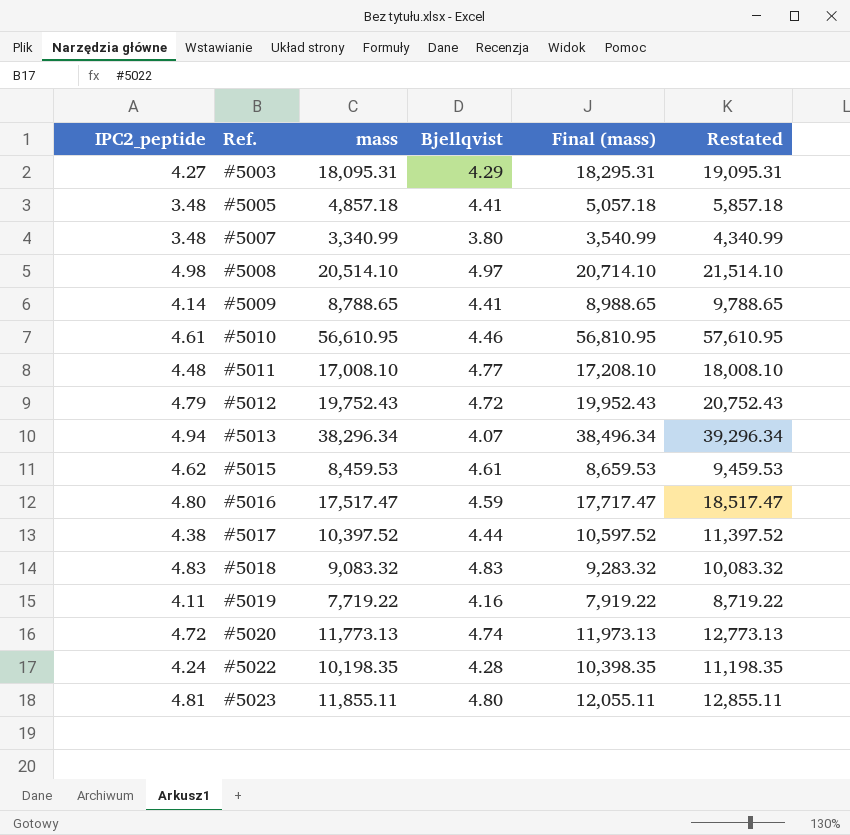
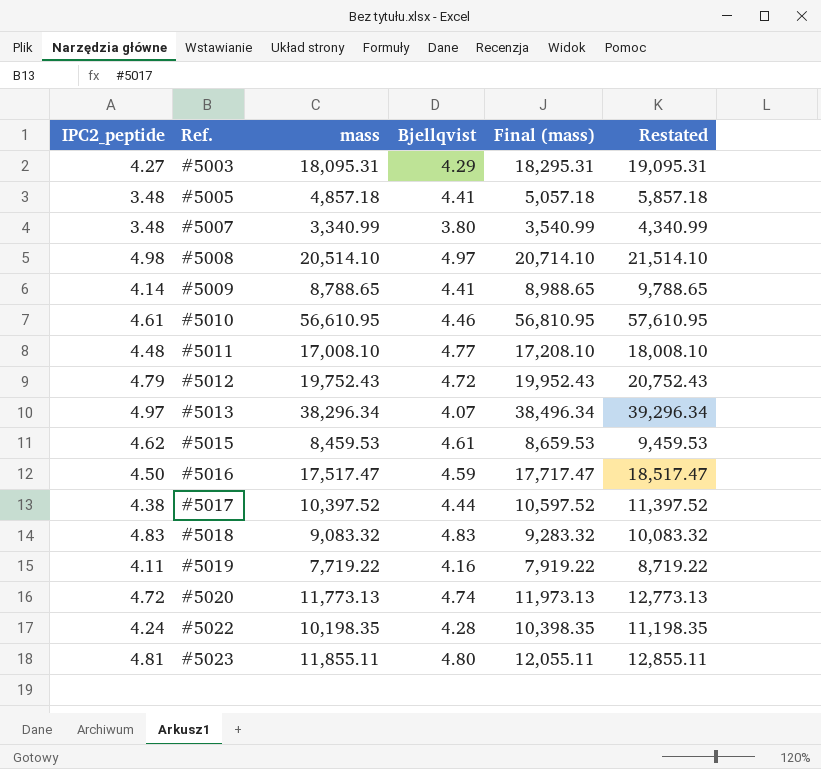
#5013 | IPC2_peptide: 4.94 -> 4.97
#5016 | IPC2_peptide: 4.80 -> 4.50

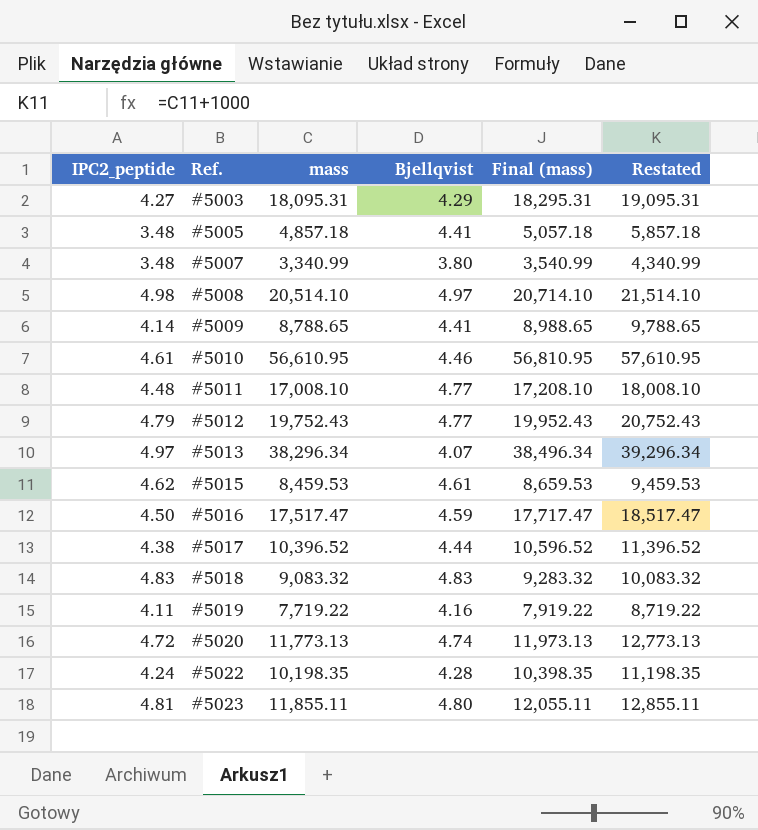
#5012 | Bjellqvist: 4.72 -> 4.77
#5017 | mass: 10,397.52 -> 10,396.52
#5017 | Final (mass): 10,597.52 -> 10,596.52
#5017 | Restated: 11,397.52 -> 11,396.52

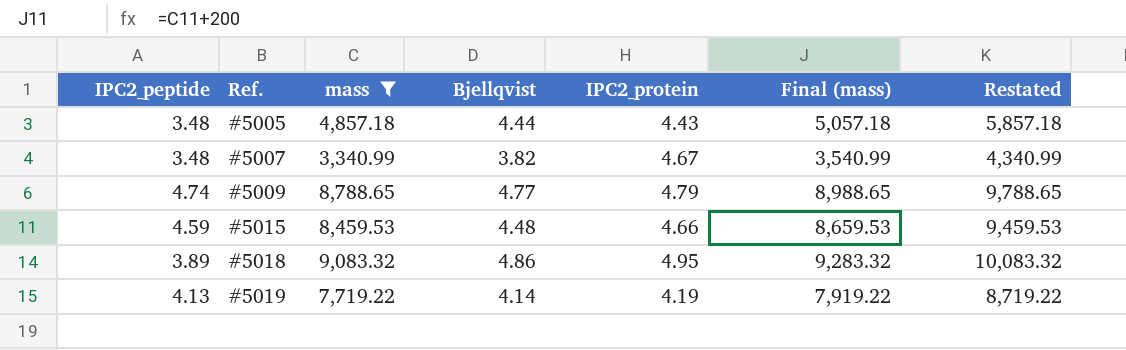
filter: none -> mass <= 9,083.32
column IPC2_protein | position: none -> 5
#5005 | Bjellqvist: 4.41 -> 4.44
#5007 | Bjellqvist: 3.80 -> 3.82
#5009 | IPC2_peptide: 4.14 -> 4.74
#5009 | Bjellqvist: 4.41 -> 4.77
#5015 | IPC2_peptide: 4.62 -> 4.59
#5015 | Bjellqvist: 4.61 -> 4.48
#5018 | IPC2_peptide: 4.83 -> 3.89
#5018 | Bjellqvist: 4.83 -> 4.86
#5019 | IPC2_peptide: 4.11 -> 4.13
#5019 | Bjellqvist: 4.16 -> 4.14

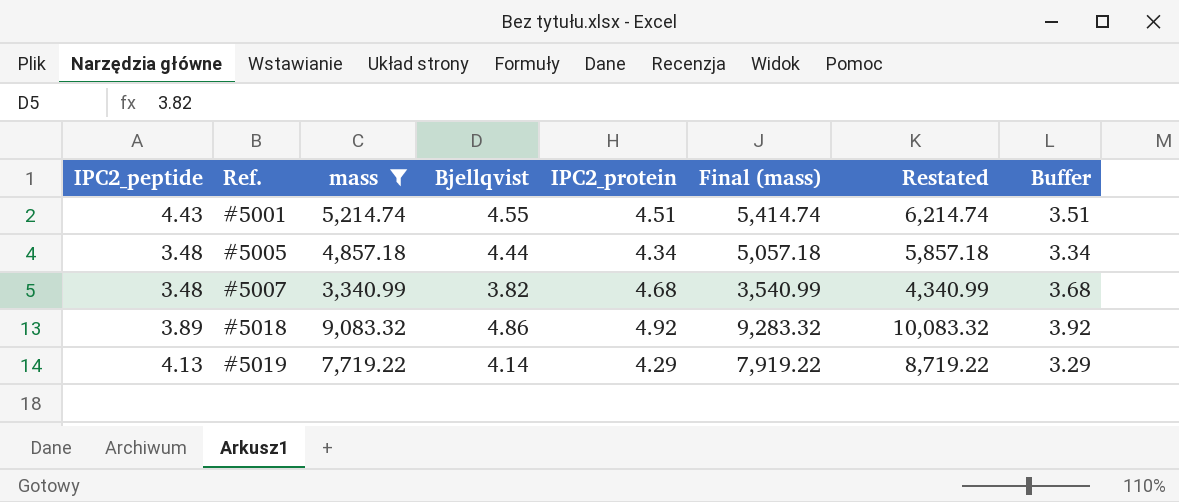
column Buffer | formula: none -> [IPC2_protein] - 1
row #5009: 4.74 | 8,788.65 | 4.77 | 4.79 | 8,988.65 | 9,788.65 -> none
row #5015: 4.59 | 8,459.53 | 4.48 | 4.66 | 8,659.53 | 9,459.53 -> none
row #5001: none -> 4.43 | 5,214.74 | 4.55 | 4.51 | 5,414.74 | 6,214.74 | 3.51
#5005 | IPC2_protein: 4.43 -> 4.34
#5007 | IPC2_protein: 4.67 -> 4.68
#5018 | IPC2_protein: 4.95 -> 4.92
#5019 | IPC2_protein: 4.19 -> 4.29

